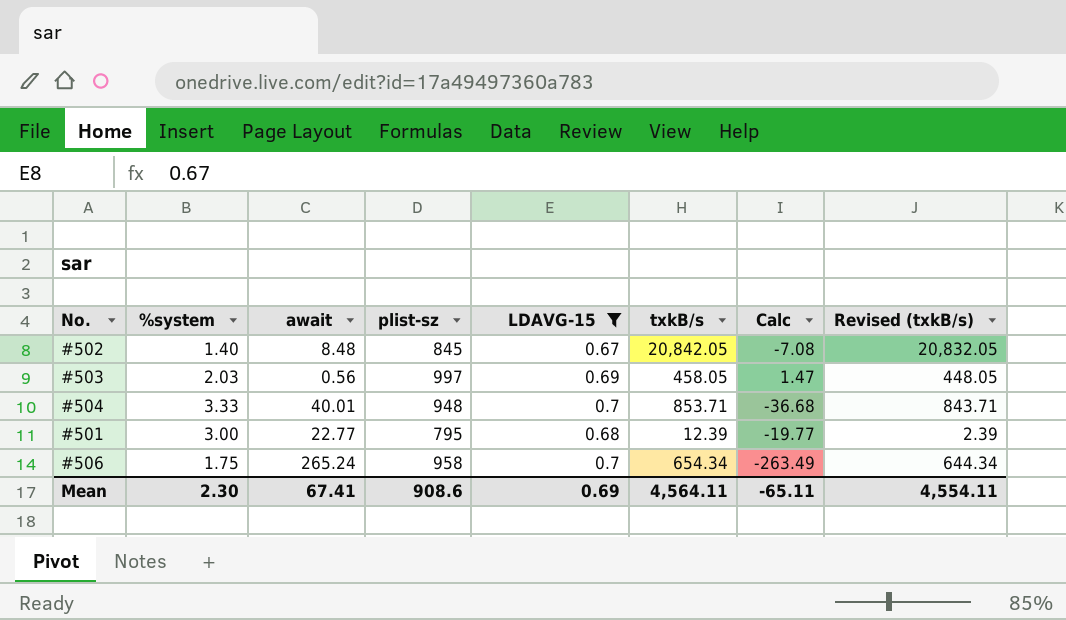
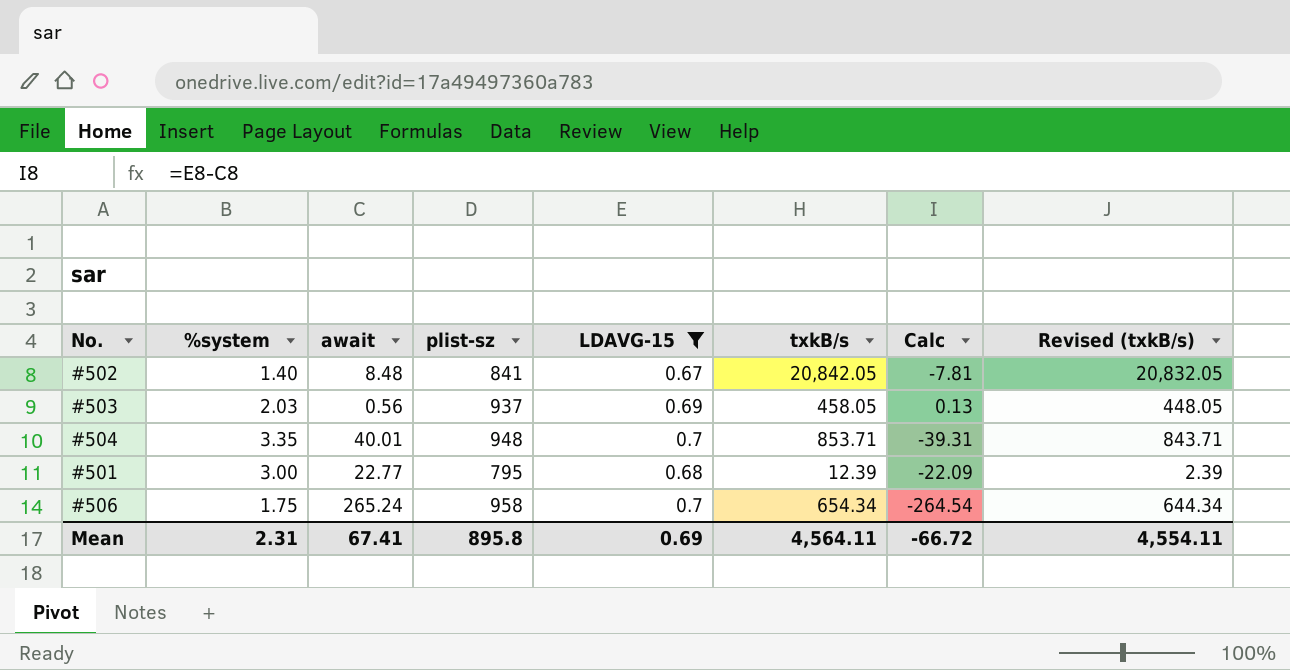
column Calc | formula: [%system] - [await] -> [LDAVG-15] - [await]
#502 | plist-sz: 845 -> 841
#503 | plist-sz: 997 -> 937
#504 | %system: 3.33 -> 3.35
Mean | %system: 2.30 -> 2.31
Mean | plist-sz: 908.6 -> 895.8
Mean | Calc: -65.11 -> -66.72

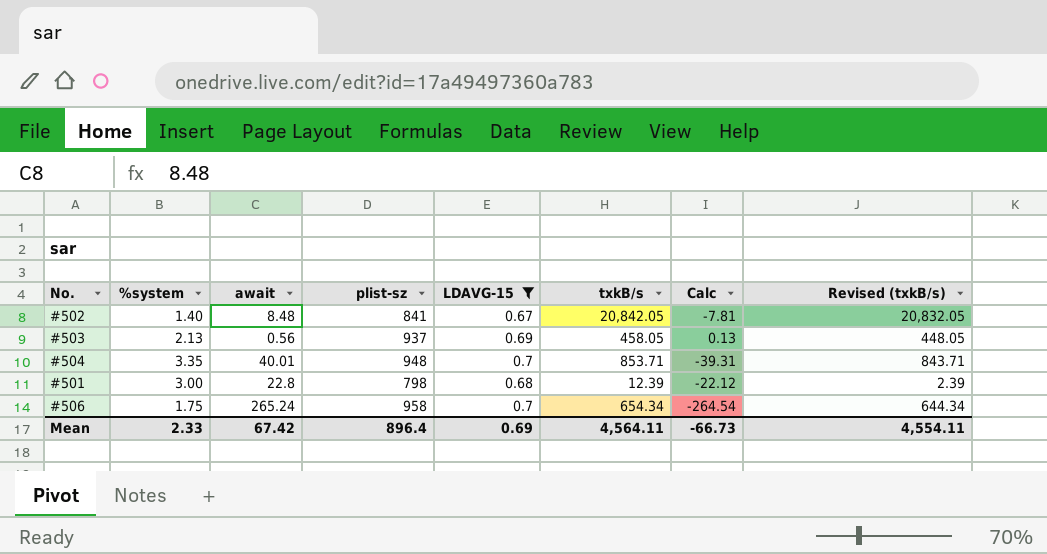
#503 | %system: 2.03 -> 2.13
#501 | await: 22.77 -> 22.8
#501 | plist-sz: 795 -> 798
#501 | Calc: -22.09 -> -22.12
Mean | %system: 2.31 -> 2.33
Mean | await: 67.41 -> 67.42
Mean | plist-sz: 895.8 -> 896.4
Mean | Calc: -66.72 -> -66.73

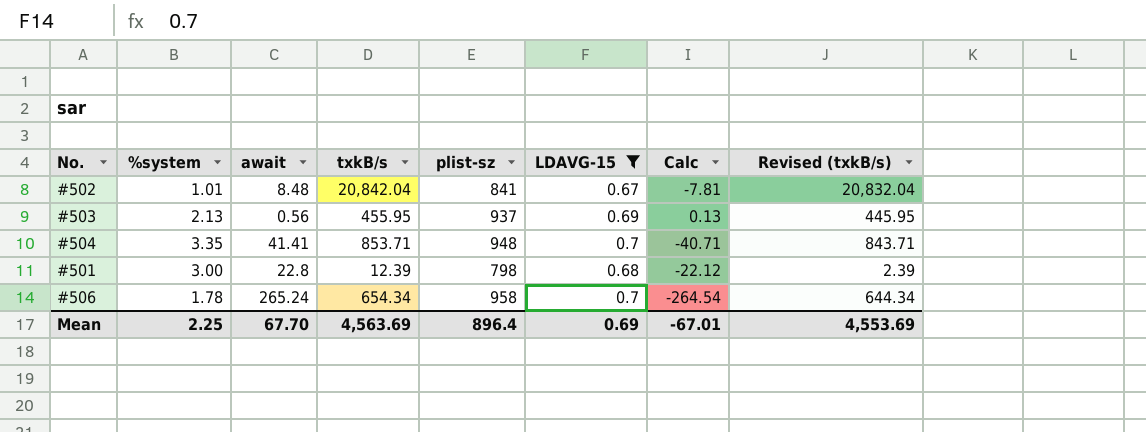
column txkB/s | position: 6 -> 4
#502 | %system: 1.40 -> 1.01
#502 | txkB/s: 20,842.05 -> 20,842.04
#502 | Revised (txkB/s): 20,832.05 -> 20,832.04
#503 | txkB/s: 458.05 -> 455.95
#503 | Revised (txkB/s): 448.05 -> 445.95
#504 | await: 40.01 -> 41.41
#504 | Calc: -39.31 -> -40.71
#506 | %system: 1.75 -> 1.78
Mean | %system: 2.33 -> 2.25
Mean | await: 67.42 -> 67.70
Mean | txkB/s: 4,564.11 -> 4,563.69
Mean | Calc: -66.73 -> -67.01
Mean | Revised (txkB/s): 4,554.11 -> 4,553.69

